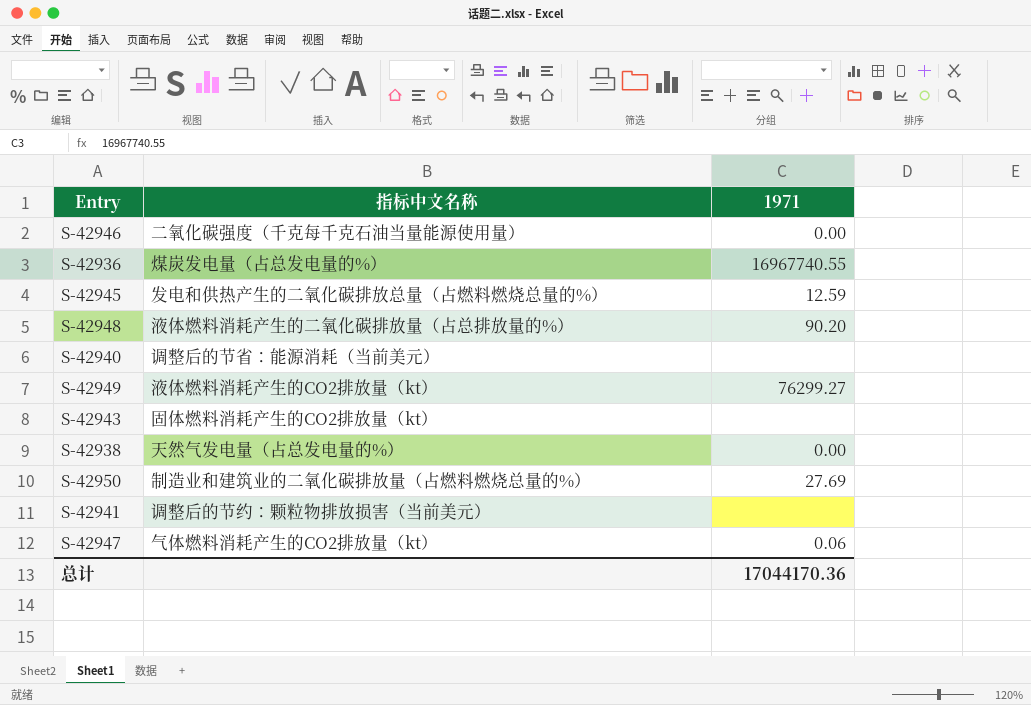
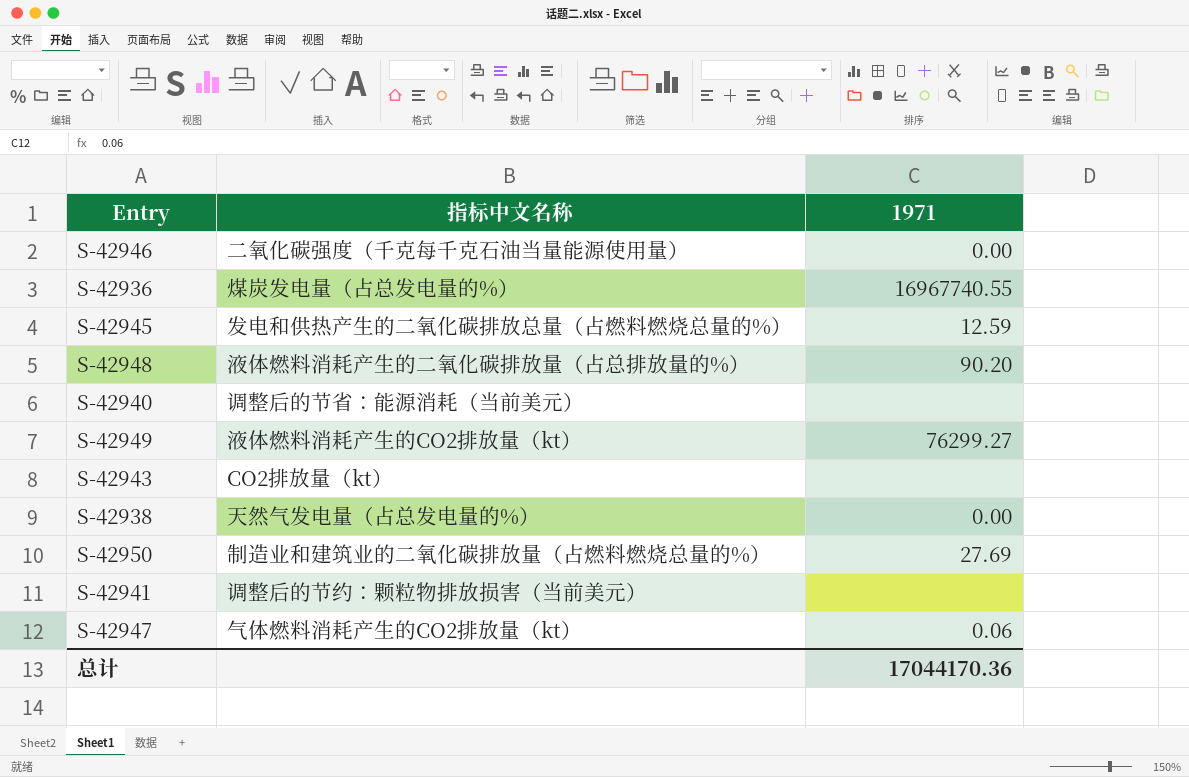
S-42943 | 指标中文名称: 固体燃料消耗产生的CO2排放量（kt） -> CO2排放量（kt）

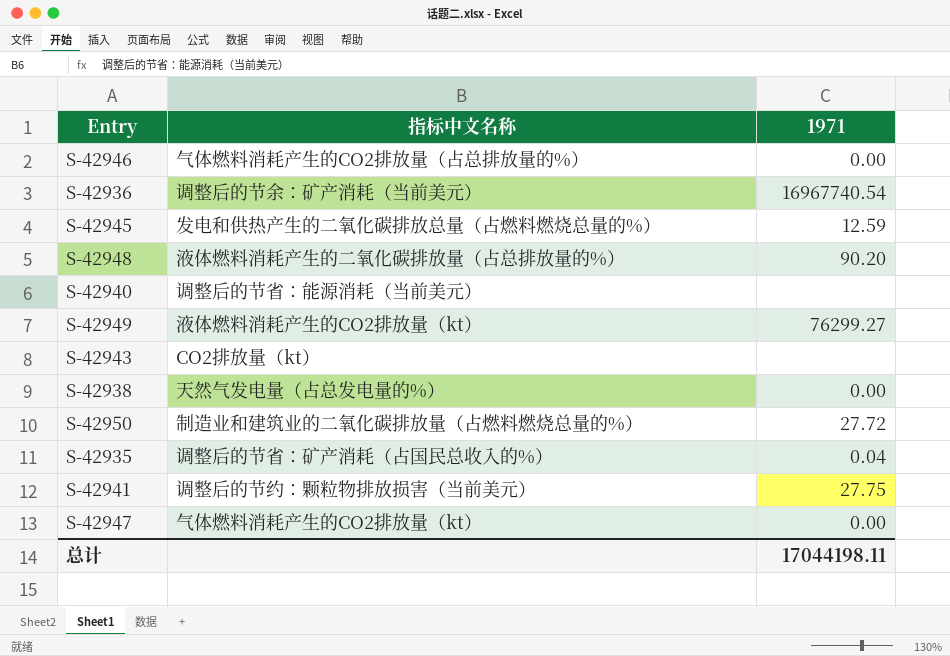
S-42946 | 指标中文名称: 二氧化碳强度（千克每千克石油当量能源使用量） -> 气体燃料消耗产生的CO2排放量（占总排放量的%）
S-42936 | 指标中文名称: 煤炭发电量（占总发电量的%） -> 调整后的节余：矿产消耗（当前美元）
S-42936 | 1971: 16967740.55 -> 16967740.54
S-42950 | 1971: 27.69 -> 27.72
row S-42935: none -> 调整后的节省：矿产消耗（占国民总收入的%） | 0.04
S-42941 | 1971: none -> 27.75
S-42947 | 1971: 0.06 -> 0.00
总计 | 1971: 17044170.36 -> 17044198.11

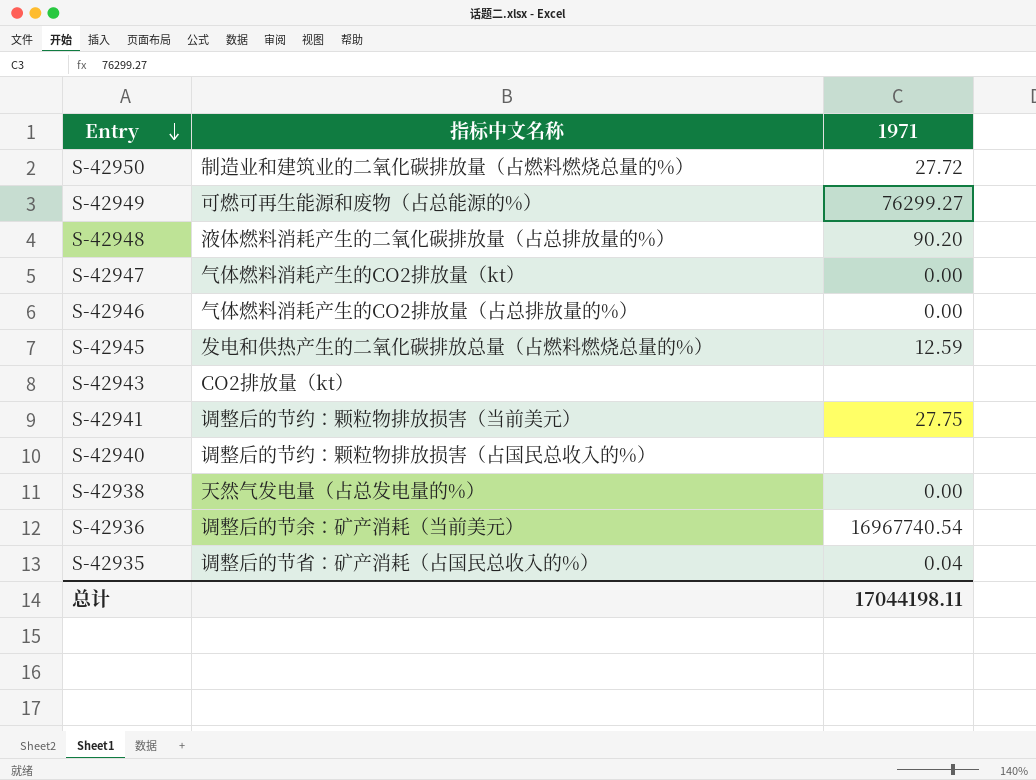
row order: none -> Entry descending
S-42949 | 指标中文名称: 液体燃料消耗产生的CO2排放量（kt） -> 可燃可再生能源和废物（占总能源的%）
S-42940 | 指标中文名称: 调整后的节省：能源消耗（当前美元） -> 调整后的节约：颗粒物排放损害（占国民总收入的%）

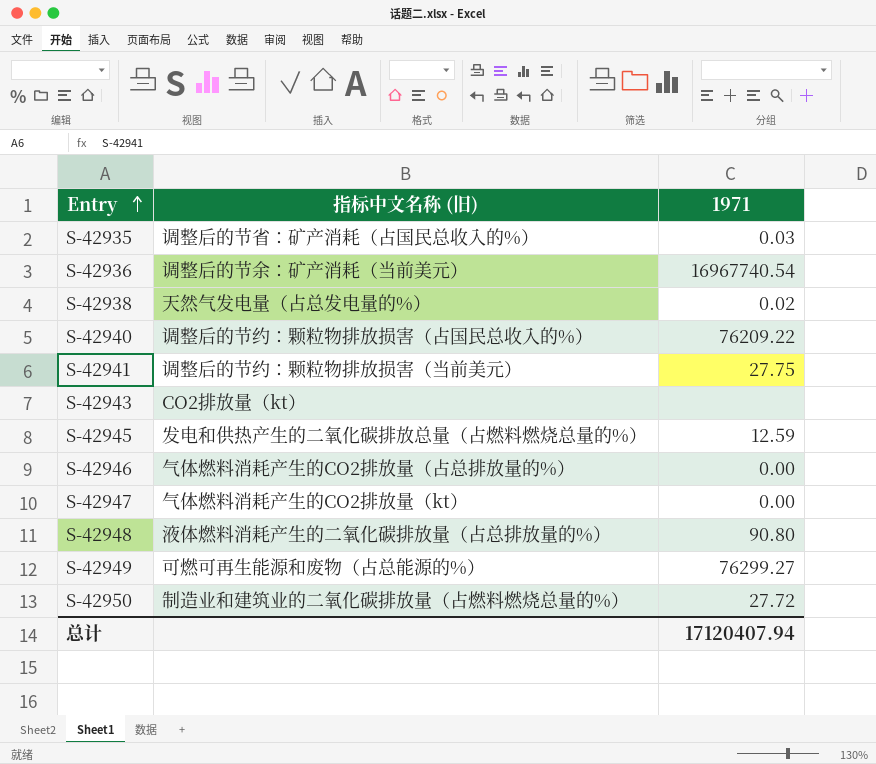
row order: Entry descending -> Entry ascending
column name: 指标中文名称 -> 指标中文名称 (旧)
S-42935 | 1971: 0.04 -> 0.03
S-42938 | 1971: 0.00 -> 0.02
S-42940 | 1971: none -> 76209.22
S-42948 | 1971: 90.20 -> 90.80
总计 | 1971: 17044198.11 -> 17120407.94

